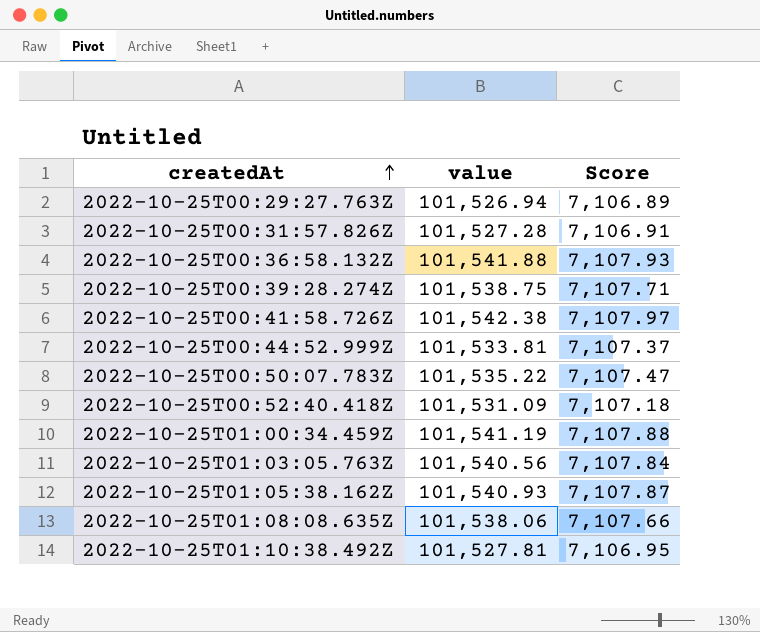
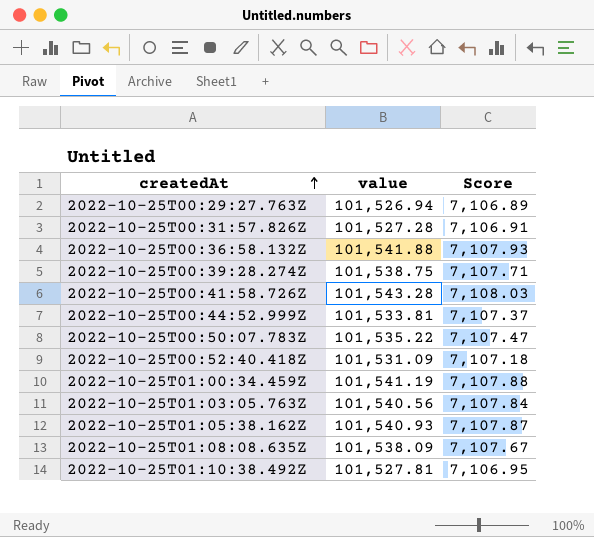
2022-10-25T00:41:58.726Z | value: 101,542.38 -> 101,543.28
2022-10-25T00:41:58.726Z | Score: 7,107.97 -> 7,108.03
2022-10-25T01:08:08.635Z | value: 101,538.06 -> 101,538.09
2022-10-25T01:08:08.635Z | Score: 7,107.66 -> 7,107.67

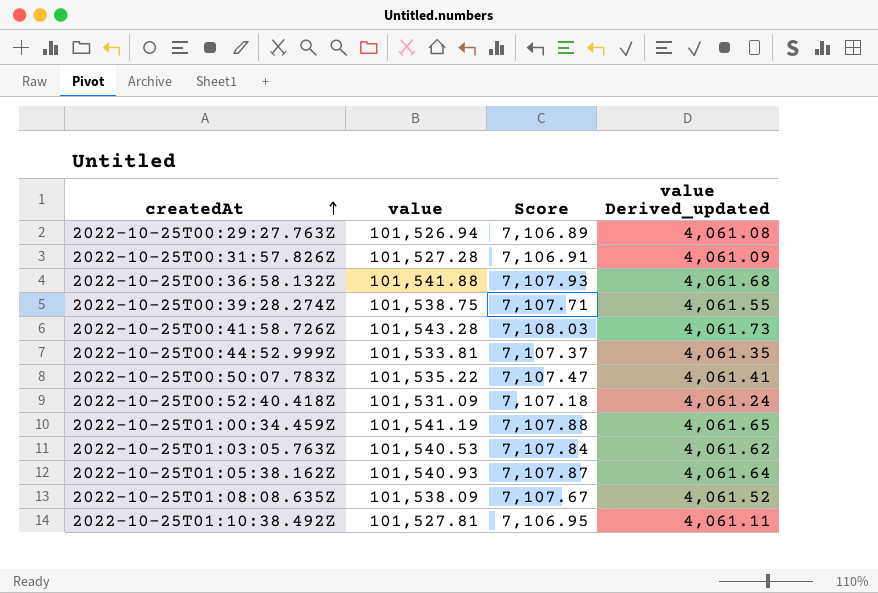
column value Derived_updated | formula: none -> [value] * 0.04
2022-10-25T01:03:05.763Z | value: 101,540.56 -> 101,540.53

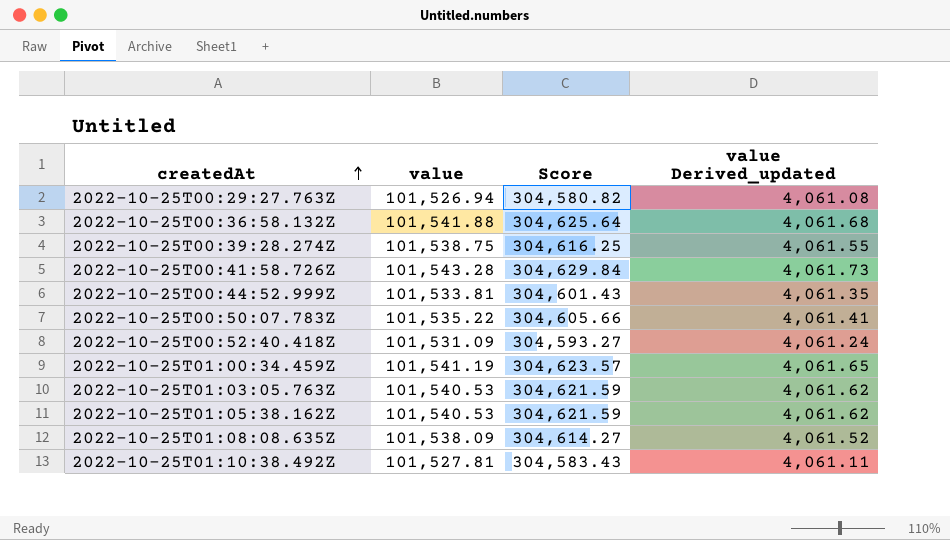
column Score | formula: [value] * 0.07 -> [value] * 3
row 2022-10-25T00:31:57.826Z: 101,527.28 | 7,106.91 | 4,061.09 -> none
2022-10-25T01:05:38.162Z | value: 101,540.93 -> 101,540.53
2022-10-25T01:05:38.162Z | value Derived_updated: 4,061.64 -> 4,061.62

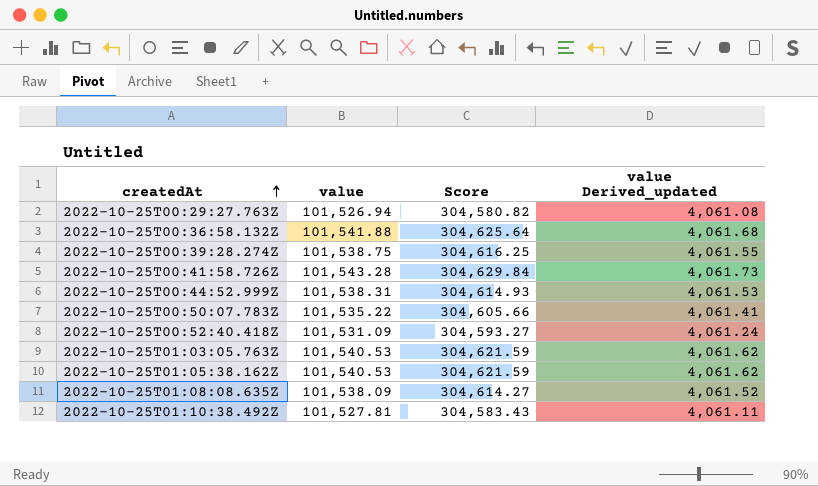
row 2022-10-25T01:00:34.459Z: 101,541.19 | 304,623.57 | 4,061.65 -> none
2022-10-25T00:44:52.999Z | value: 101,533.81 -> 101,538.31
2022-10-25T00:44:52.999Z | Score: 304,601.43 -> 304,614.93
2022-10-25T00:44:52.999Z | value Derived_updated: 4,061.35 -> 4,061.53

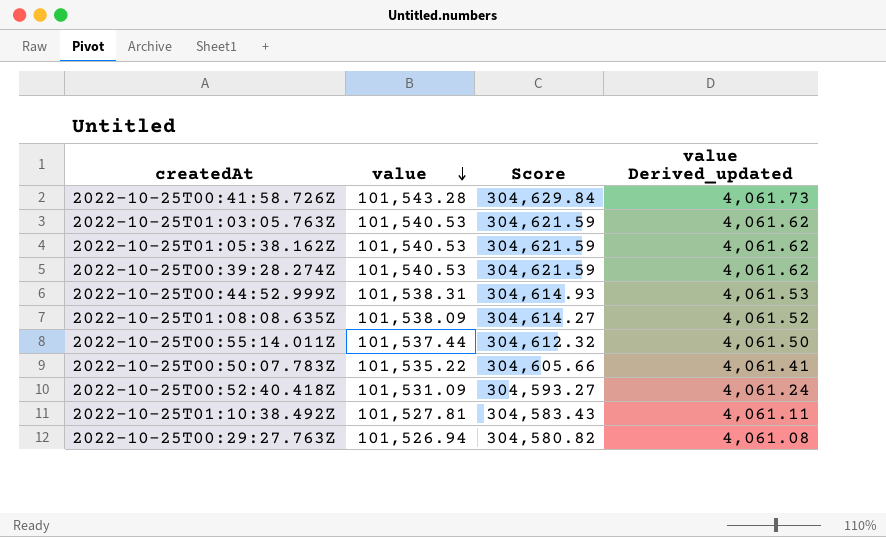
row order: createdAt ascending -> value descending
row 2022-10-25T00:36:58.132Z: 101,541.88 | 304,625.64 | 4,061.68 -> none
2022-10-25T00:39:28.274Z | value: 101,538.75 -> 101,540.53
2022-10-25T00:39:28.274Z | Score: 304,616.25 -> 304,621.59
2022-10-25T00:39:28.274Z | value Derived_updated: 4,061.55 -> 4,061.62
row 2022-10-25T00:55:14.011Z: none -> 101,537.44 | 304,612.32 | 4,061.50

